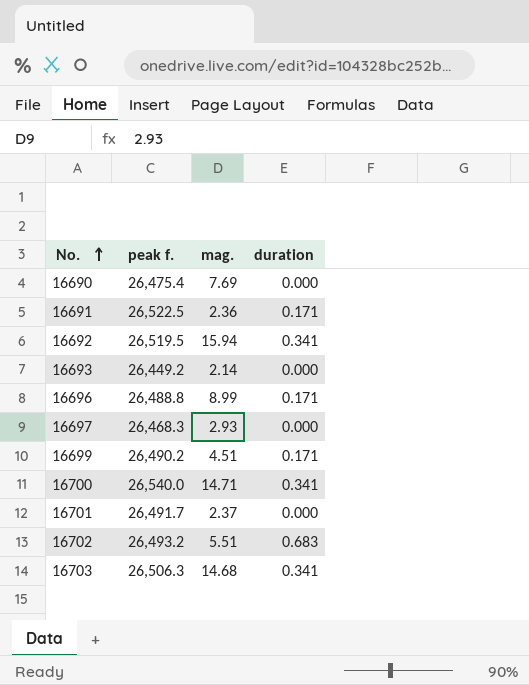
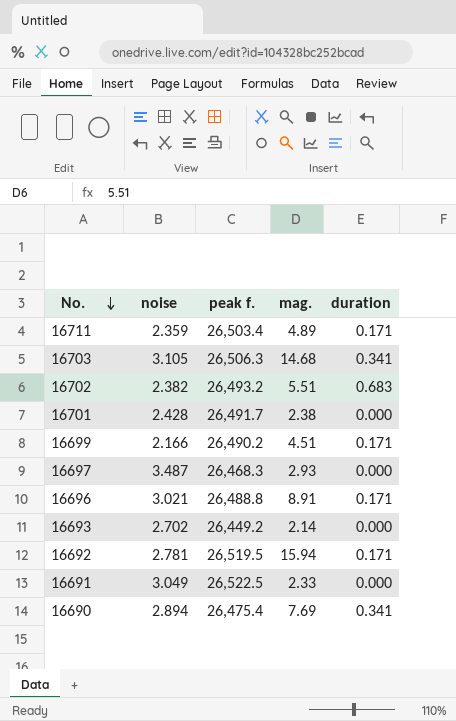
row order: No. ascending -> No. descending
column noise | position: none -> 2
row 16700: 26,540.0 | 14.71 | 0.341 -> none
row 16711: none -> 2.359 | 26,503.4 | 4.89 | 0.171
16701 | mag.: 2.37 -> 2.38
16696 | mag.: 8.99 -> 8.91
16692 | duration: 0.341 -> 0.171
16691 | mag.: 2.36 -> 2.33
16691 | duration: 0.171 -> 0.000
16690 | duration: 0.000 -> 0.341

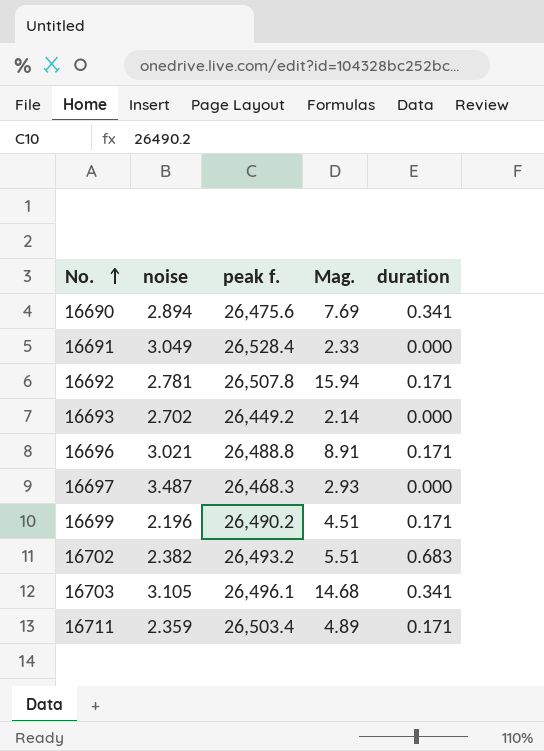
row order: No. descending -> No. ascending
column name: mag. -> Mag.
row 16701: 2.428 | 26,491.7 | 2.38 | 0.000 -> none
16690 | peak f.: 26,475.4 -> 26,475.6
16691 | peak f.: 26,522.5 -> 26,528.4
16692 | peak f.: 26,519.5 -> 26,507.8
16699 | noise: 2.166 -> 2.196
16703 | peak f.: 26,506.3 -> 26,496.1

